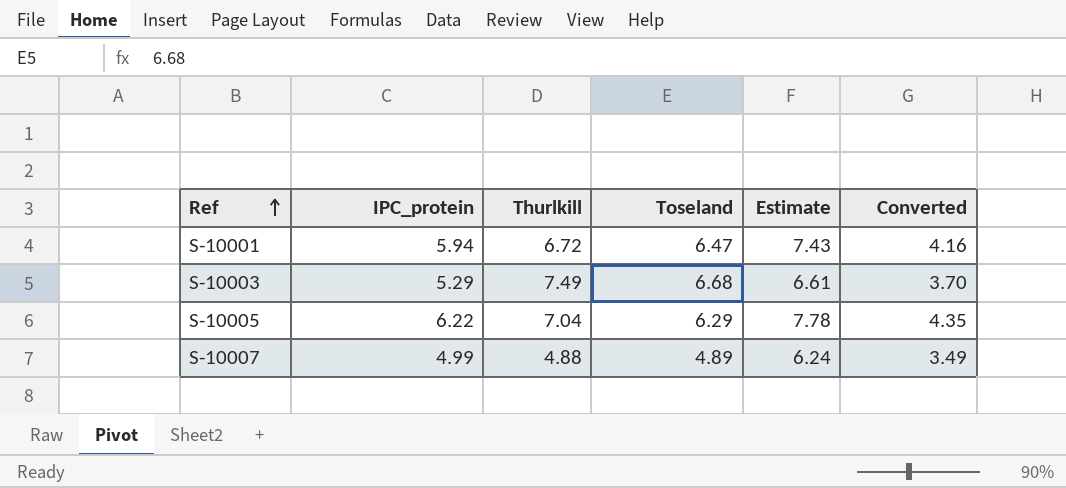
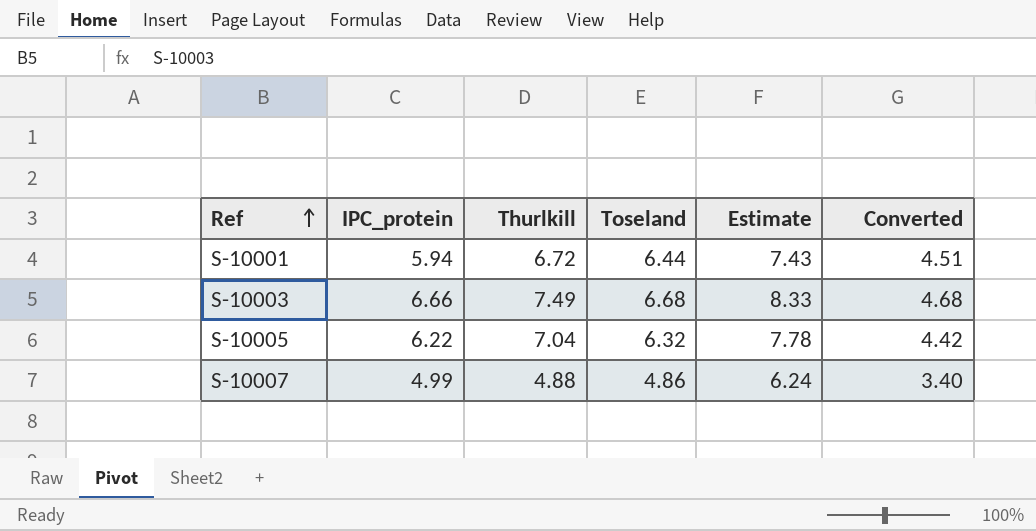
column Converted | formula: [IPC_protein] * 0.7 -> [Toseland] * 0.7
S-10001 | Toseland: 6.47 -> 6.44
S-10003 | IPC_protein: 5.29 -> 6.66
S-10003 | Estimate: 6.61 -> 8.33
S-10005 | Toseland: 6.29 -> 6.32
S-10007 | Toseland: 4.89 -> 4.86

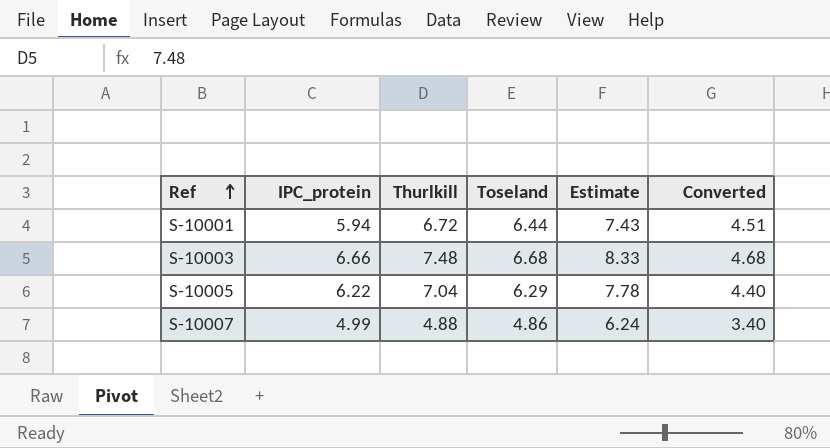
S-10003 | Thurlkill: 7.49 -> 7.48
S-10005 | Toseland: 6.32 -> 6.29
S-10005 | Converted: 4.42 -> 4.40

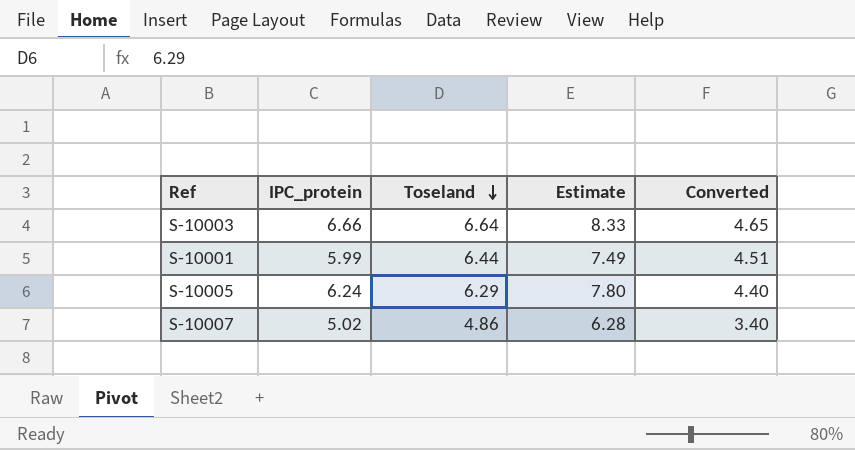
row order: Ref ascending -> Toseland descending
column Thurlkill | position: 3 -> none
S-10003 | Toseland: 6.68 -> 6.64
S-10003 | Converted: 4.68 -> 4.65
S-10001 | IPC_protein: 5.94 -> 5.99
S-10001 | Estimate: 7.43 -> 7.49
S-10005 | IPC_protein: 6.22 -> 6.24
S-10005 | Estimate: 7.78 -> 7.80
S-10007 | IPC_protein: 4.99 -> 5.02
S-10007 | Estimate: 6.24 -> 6.28

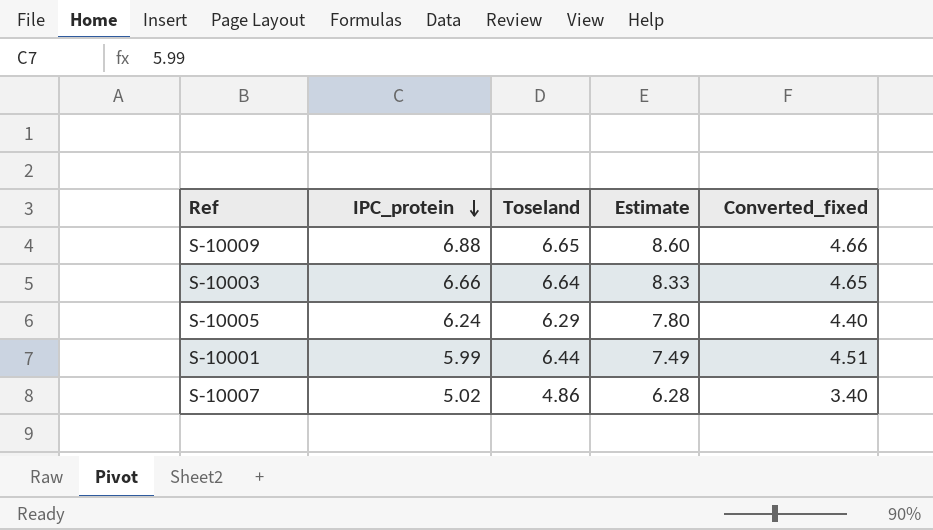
row order: Toseland descending -> IPC_protein descending
column name: Converted -> Converted_fixed
row S-10009: none -> 6.88 | 6.65 | 8.60 | 4.66

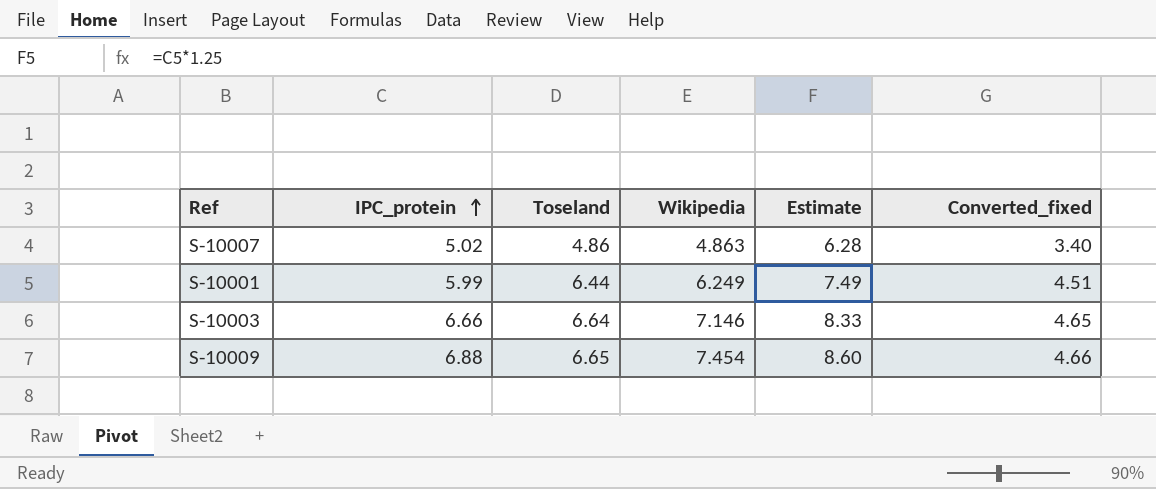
row order: IPC_protein descending -> IPC_protein ascending
column Wikipedia | position: none -> 4
row S-10005: 6.24 | 6.29 | 7.80 | 4.40 -> none

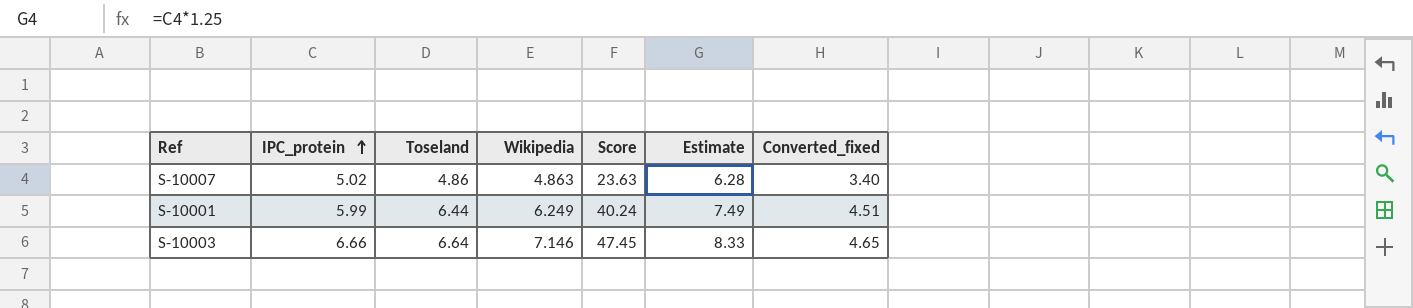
column Score | formula: none -> [Toseland] * [Wikipedia]
row S-10009: 6.88 | 6.65 | 7.454 | 8.60 | 4.66 -> none

